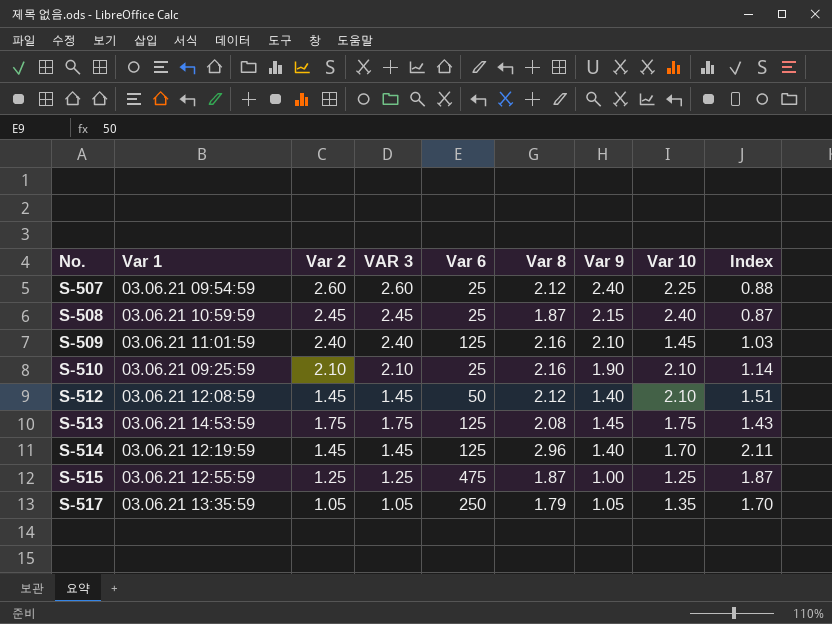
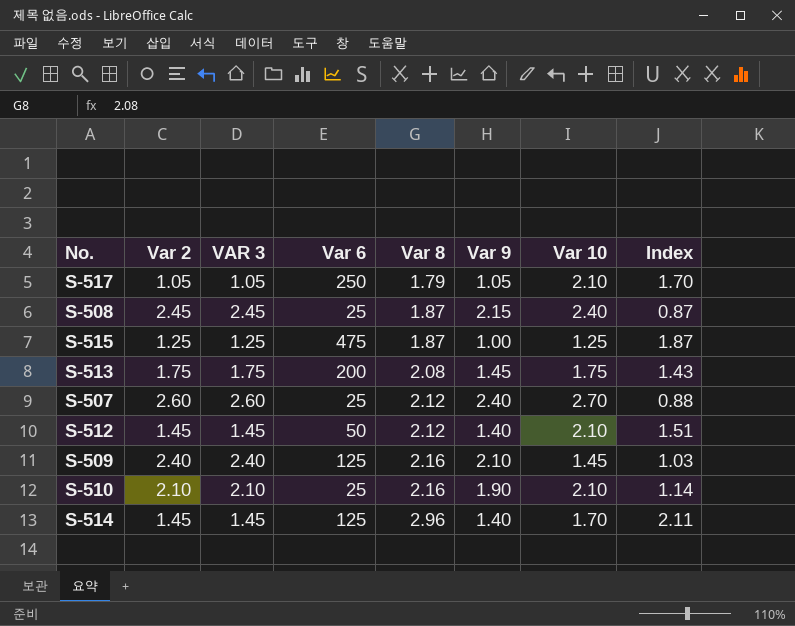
row order: No. ascending -> Var 8 ascending
column Var 1 | position: 2 -> none
S-517 | Var 10: 1.35 -> 2.10
S-513 | Var 6: 125 -> 200
S-507 | Var 10: 2.25 -> 2.70

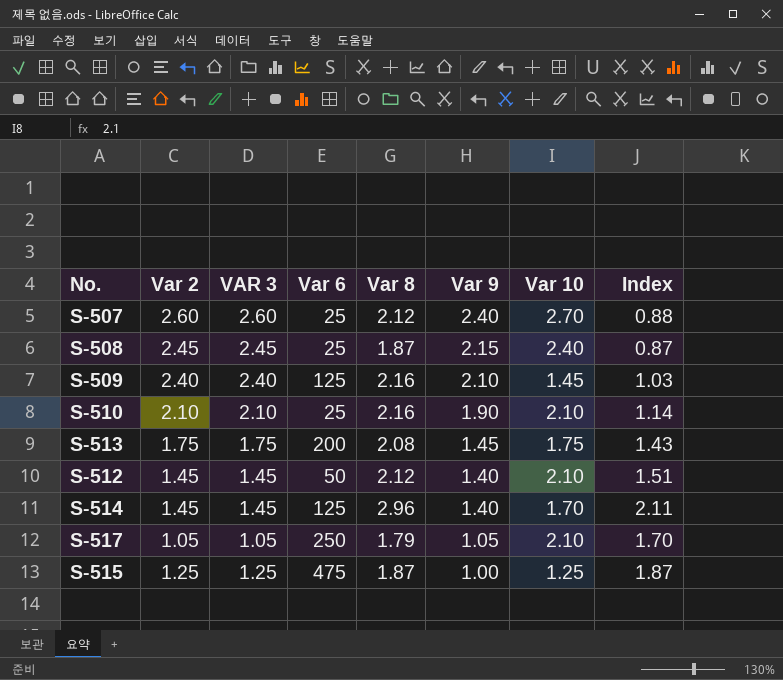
row order: Var 8 ascending -> Var 9 descending

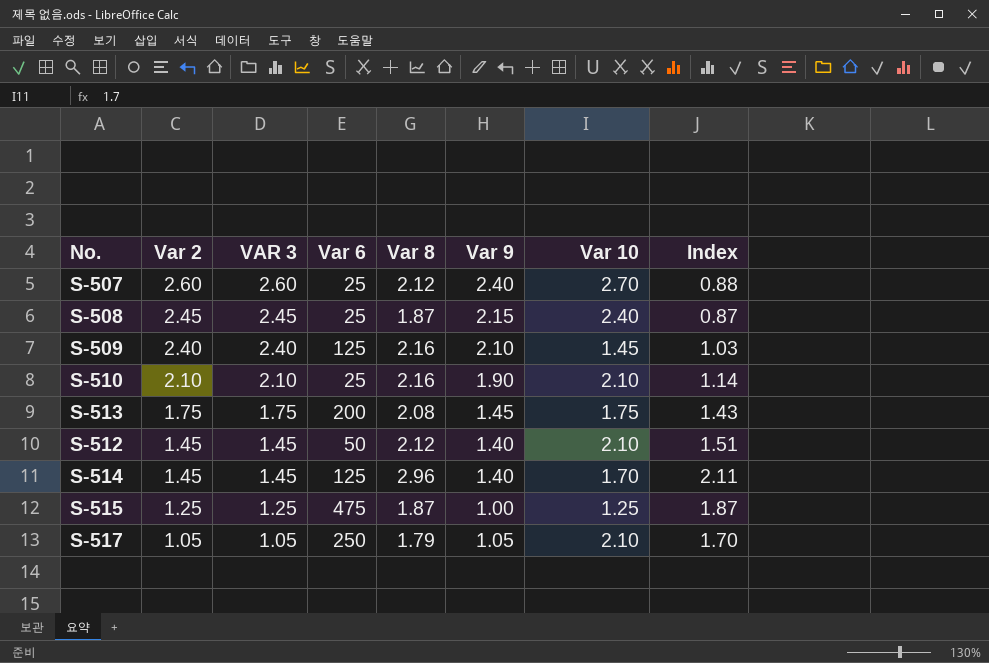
row order: Var 9 descending -> Var 2 descending

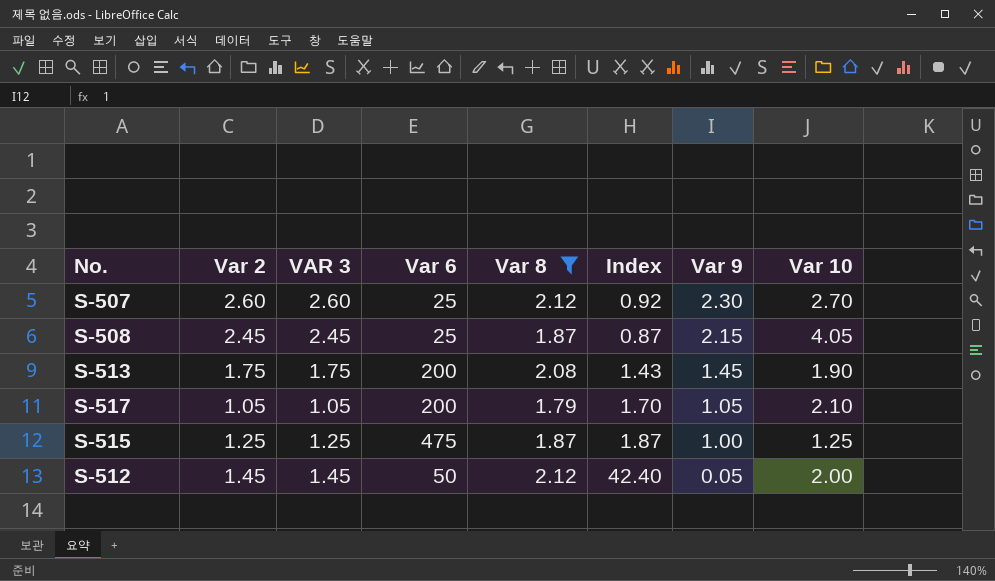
filter: none -> Var 8 <= 2.12
row order: Var 2 descending -> Var 9 descending
column Index | position: 8 -> 6
S-507 | Index: 0.88 -> 0.92
S-507 | Var 9: 2.40 -> 2.30
S-508 | Var 10: 2.40 -> 4.05
S-513 | Var 10: 1.75 -> 1.90
S-517 | Var 6: 250 -> 200
S-512 | Index: 1.51 -> 42.40
S-512 | Var 9: 1.40 -> 0.05
S-512 | Var 10: 2.10 -> 2.00

